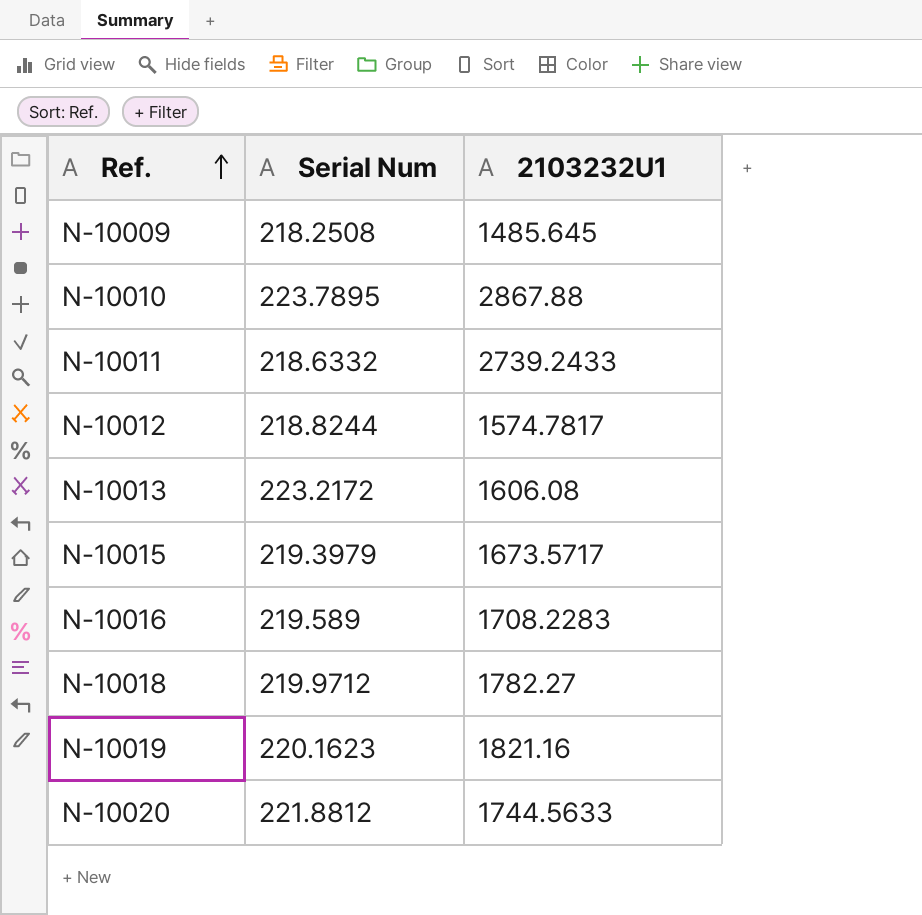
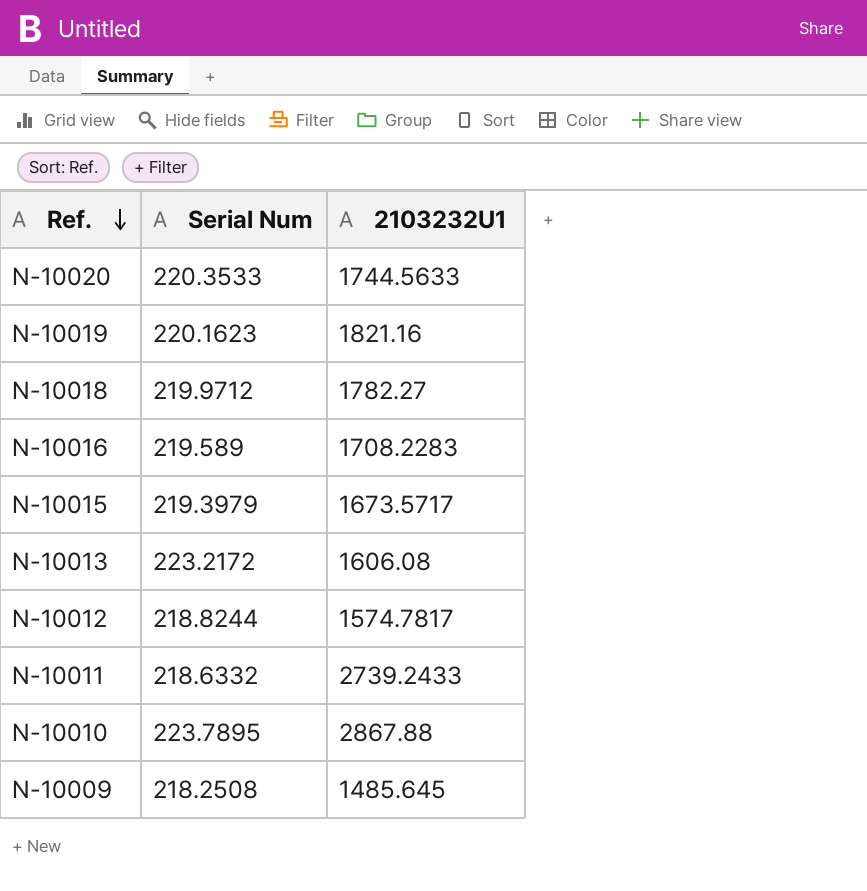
row order: Ref. ascending -> Ref. descending
N-10020 | Serial Num: 221.8812 -> 220.3533

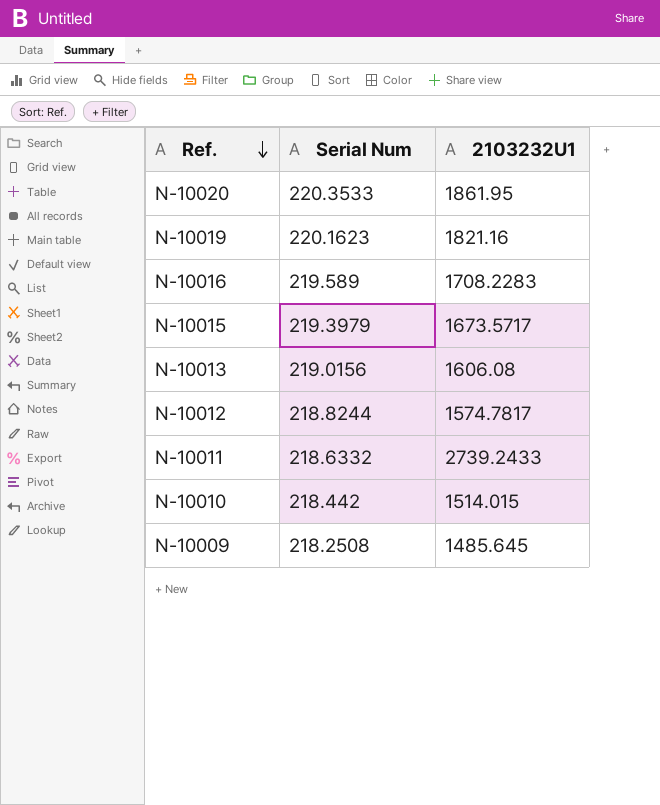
row N-10018: 219.9712 | 1782.27 -> none
N-10020 | 2103232U1: 1744.5633 -> 1861.95
N-10013 | Serial Num: 223.2172 -> 219.0156
N-10010 | Serial Num: 223.7895 -> 218.442
N-10010 | 2103232U1: 2867.88 -> 1514.015

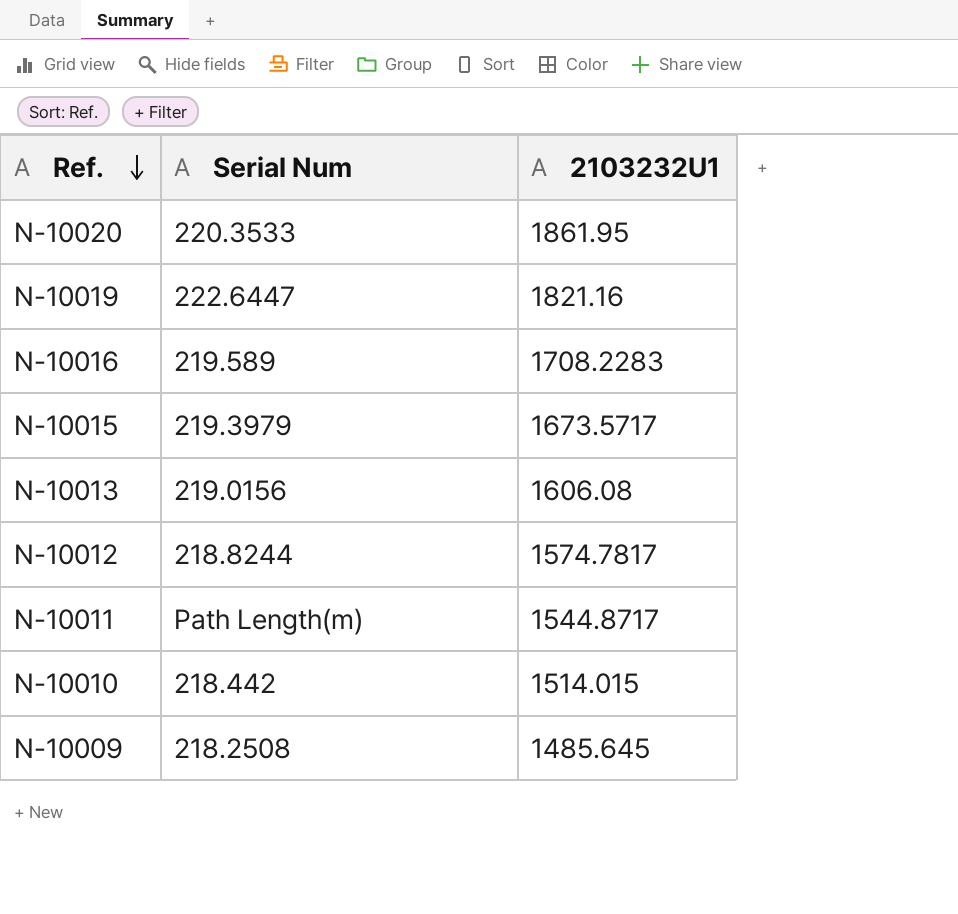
N-10019 | Serial Num: 220.1623 -> 222.6447
N-10011 | Serial Num: 218.6332 -> Path Length(m)
N-10011 | 2103232U1: 2739.2433 -> 1544.8717

